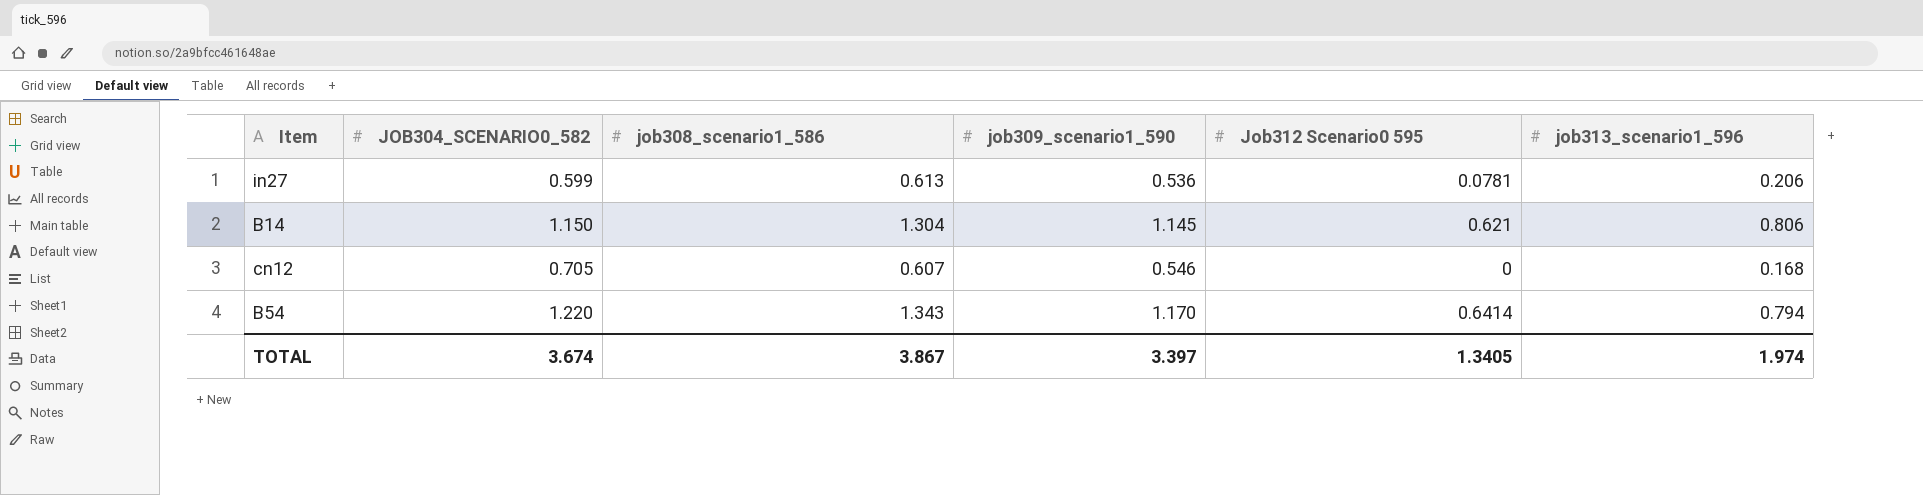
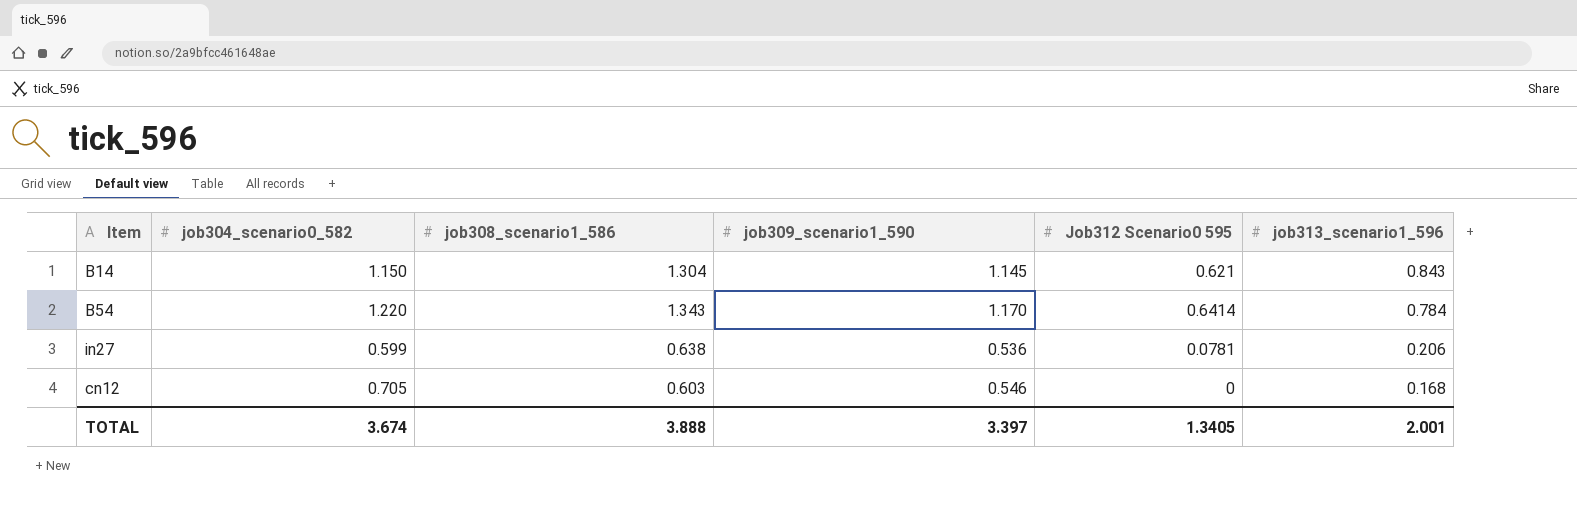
row order: none -> job313_scenario1_596 descending
column name: JOB304_SCENARIO0_582 -> job304_scenario0_582
B14 | job313_scenario1_596: 0.806 -> 0.843
B54 | job313_scenario1_596: 0.794 -> 0.784
in27 | job308_scenario1_586: 0.613 -> 0.638
cn12 | job308_scenario1_586: 0.607 -> 0.603
TOTAL | job308_scenario1_586: 3.867 -> 3.888
TOTAL | job313_scenario1_596: 1.974 -> 2.001

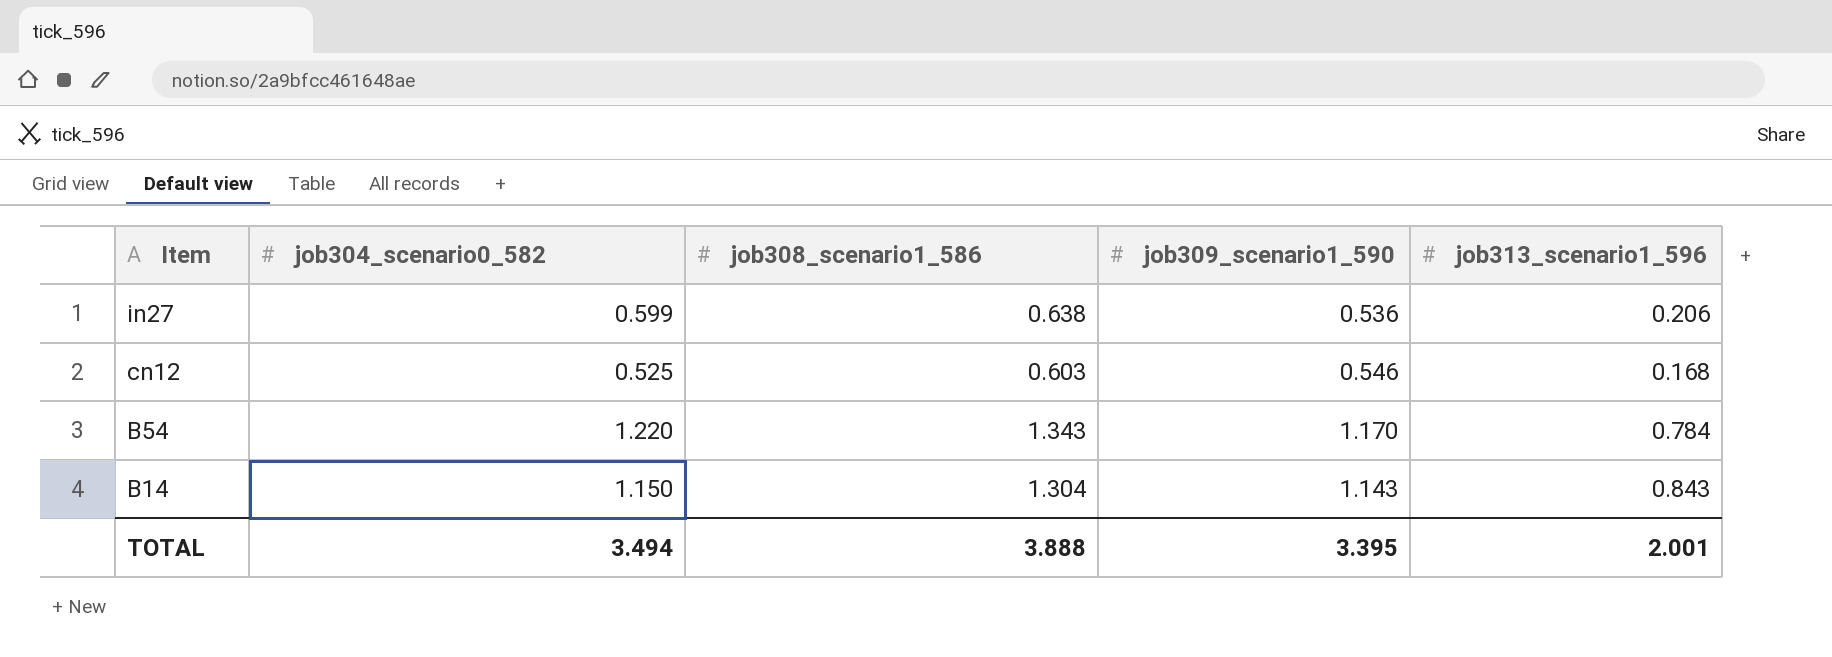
row order: job313_scenario1_596 descending -> Item descending
column Job312 Scenario0 595 | position: 5 -> none
cn12 | job304_scenario0_582: 0.705 -> 0.525
B14 | job309_scenario1_590: 1.145 -> 1.143
TOTAL | job304_scenario0_582: 3.674 -> 3.494
TOTAL | job309_scenario1_590: 3.397 -> 3.395

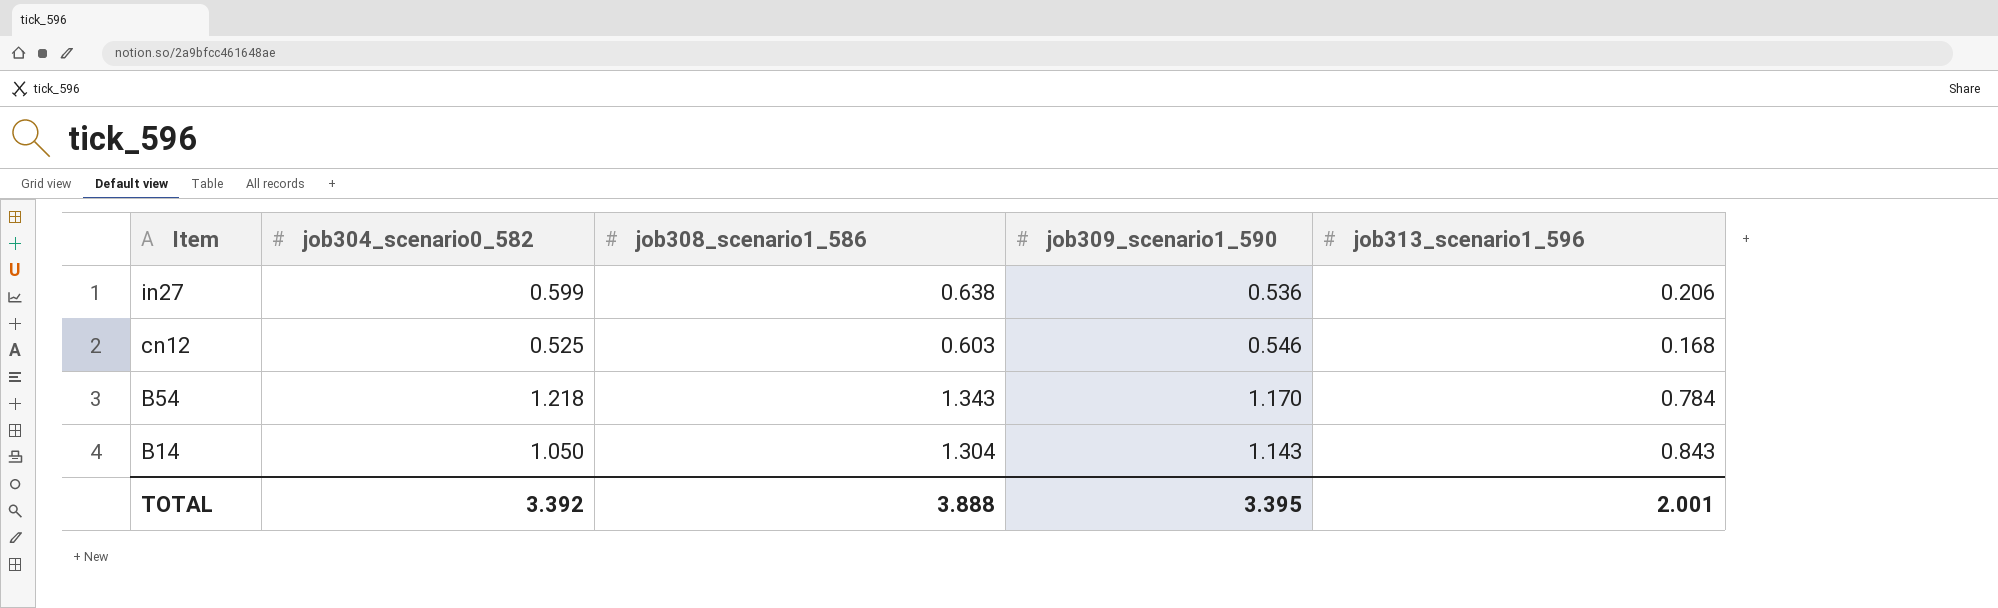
B54 | job304_scenario0_582: 1.220 -> 1.218
B14 | job304_scenario0_582: 1.150 -> 1.050
TOTAL | job304_scenario0_582: 3.494 -> 3.392

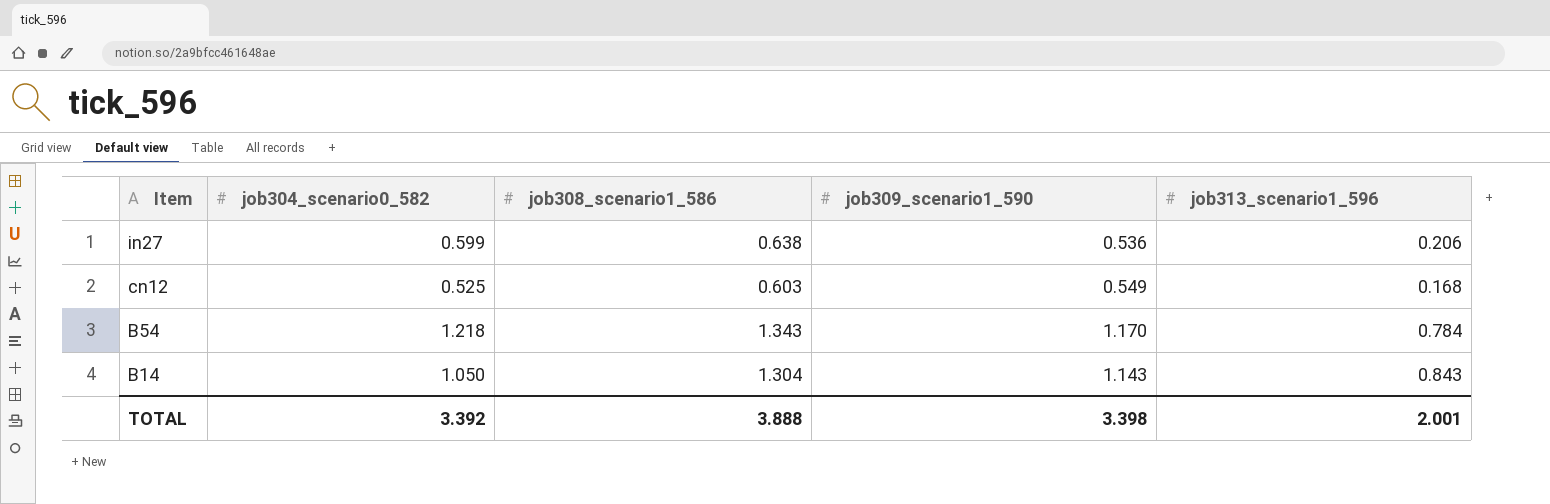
cn12 | job309_scenario1_590: 0.546 -> 0.549
TOTAL | job309_scenario1_590: 3.395 -> 3.398

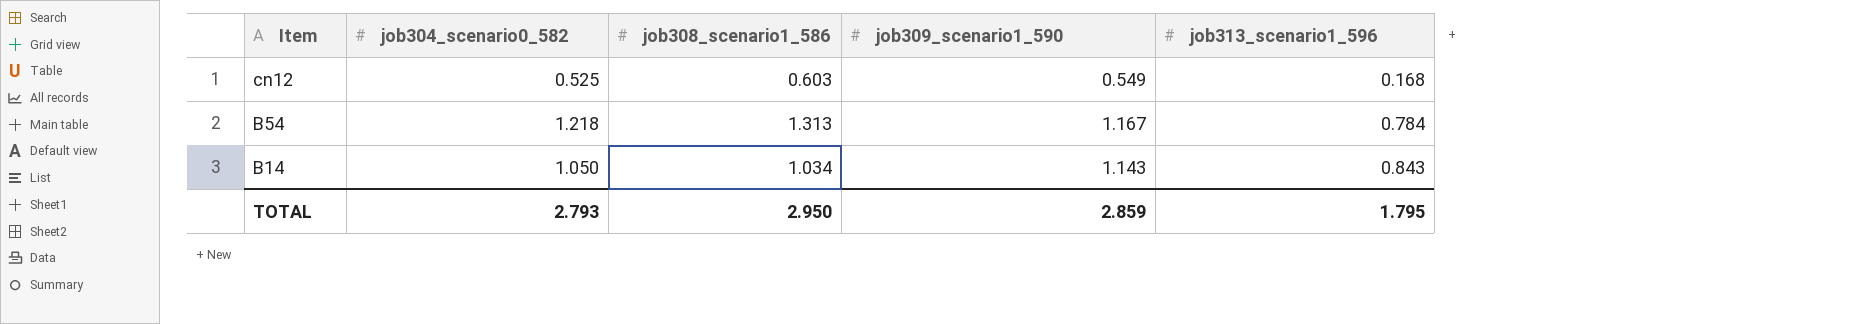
row in27: 0.599 | 0.638 | 0.536 | 0.206 -> none
B54 | job308_scenario1_586: 1.343 -> 1.313
B54 | job309_scenario1_590: 1.170 -> 1.167
B14 | job308_scenario1_586: 1.304 -> 1.034
TOTAL | job304_scenario0_582: 3.392 -> 2.793
TOTAL | job308_scenario1_586: 3.888 -> 2.950
TOTAL | job309_scenario1_590: 3.398 -> 2.859
TOTAL | job313_scenario1_596: 2.001 -> 1.795

